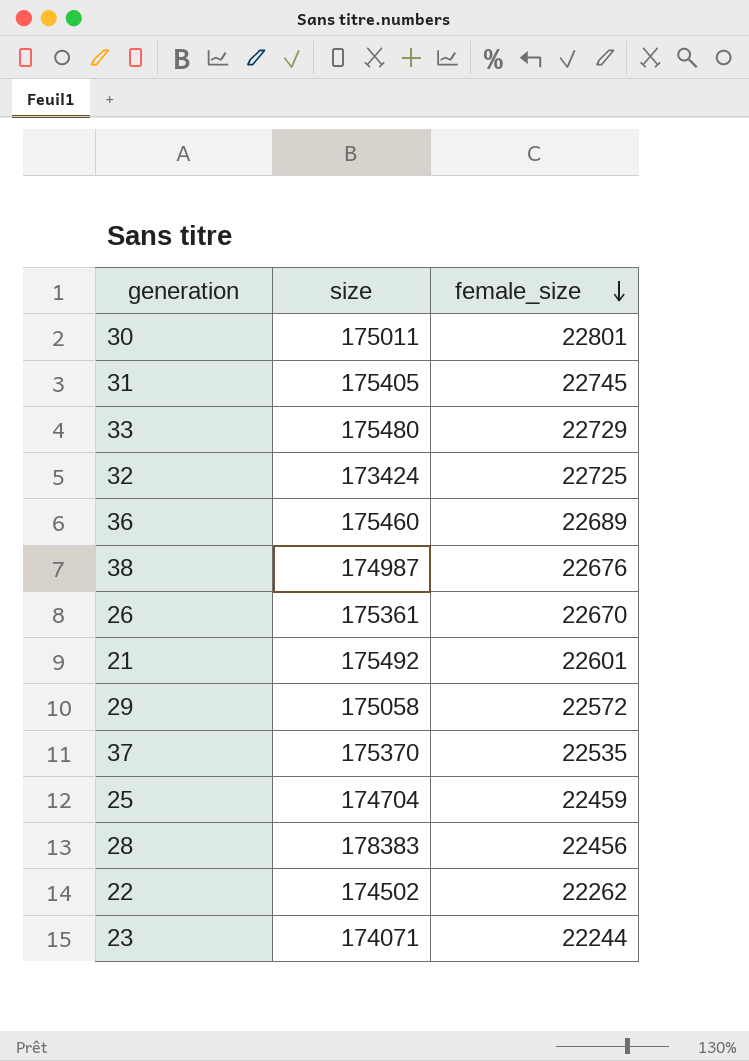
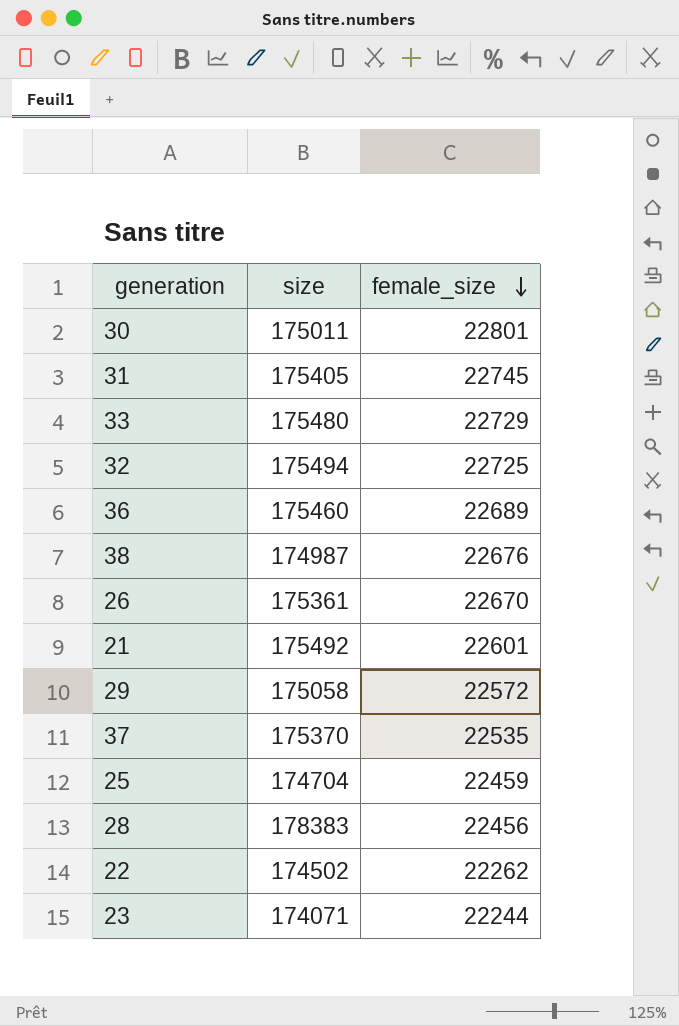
32 | size: 173424 -> 175494

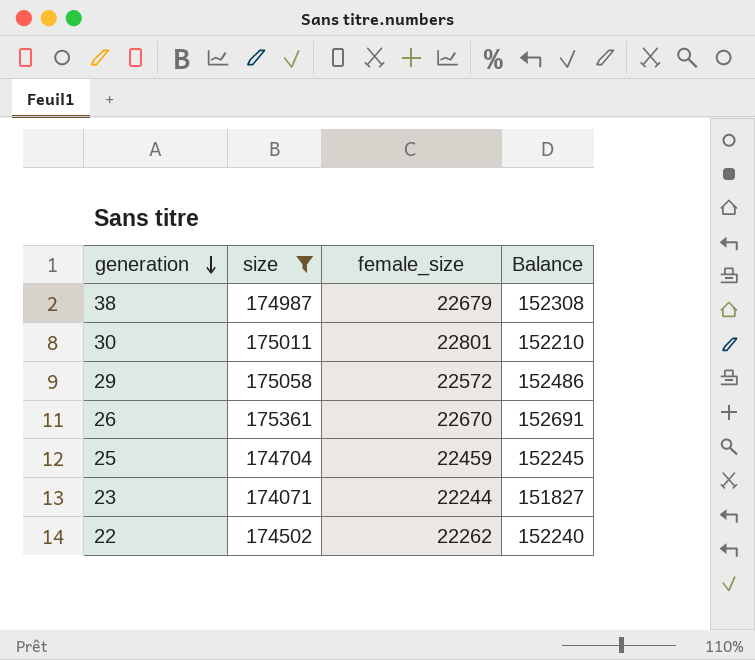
filter: none -> size <= 175361
row order: female_size descending -> generation descending
column Balance | formula: none -> [size] - [female_size]
38 | female_size: 22676 -> 22679

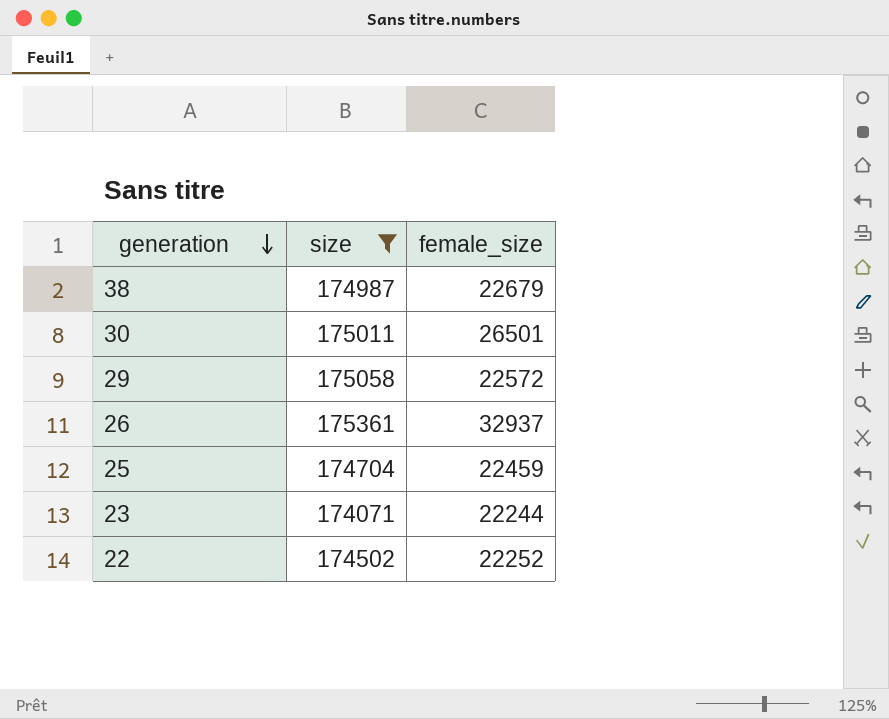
column Balance | formula: [size] - [female_size] -> none
30 | female_size: 22801 -> 26501
26 | female_size: 22670 -> 32937
22 | female_size: 22262 -> 22252

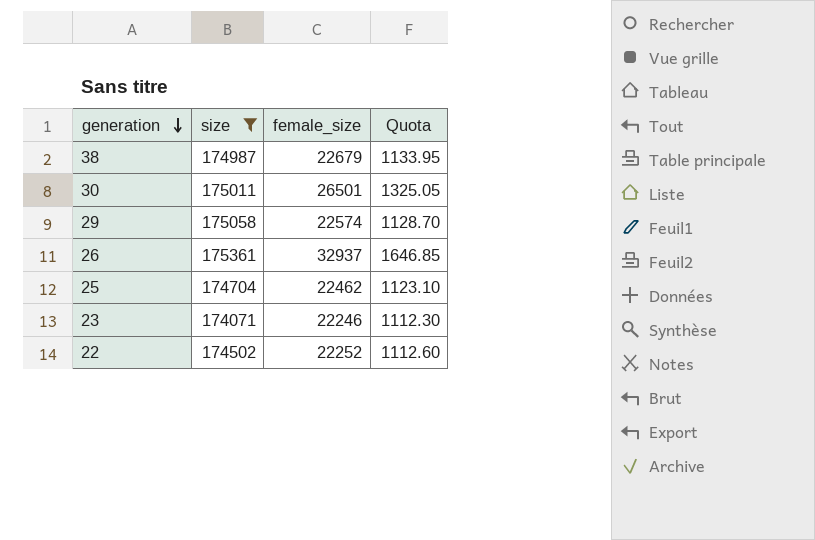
column Quota | formula: none -> [female_size] * 0.05
29 | female_size: 22572 -> 22574
25 | female_size: 22459 -> 22462
23 | female_size: 22244 -> 22246

